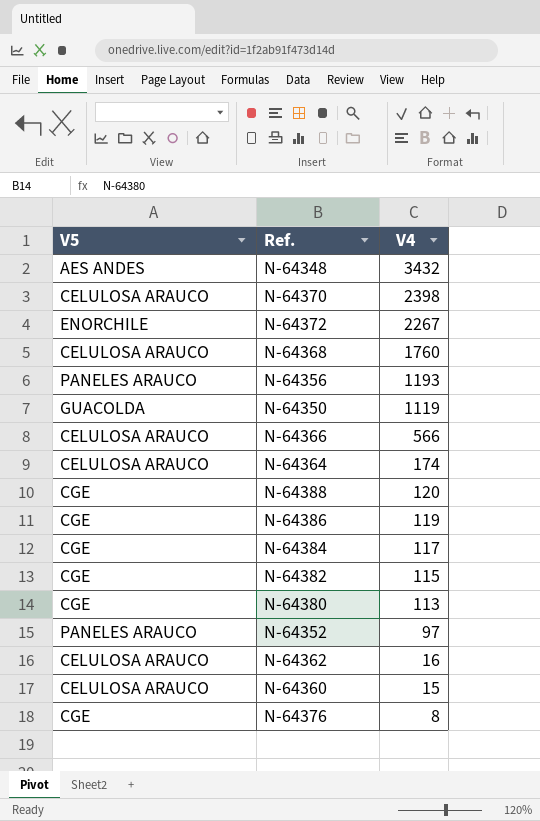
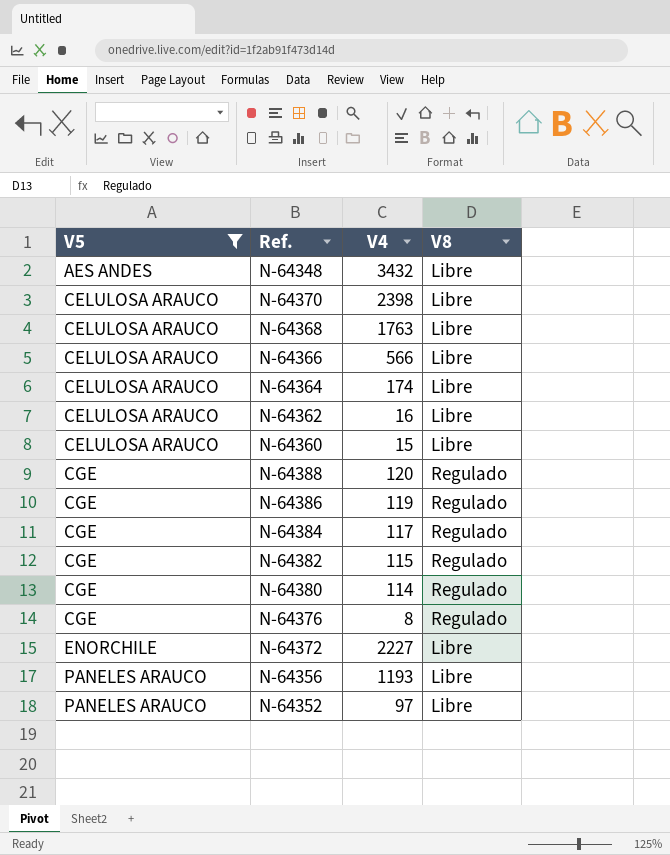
filter: none -> V5 != GUACOLDA
row order: V4 descending -> V5 ascending
column V8 | position: none -> 4
N-64368 | V4: 1760 -> 1763
N-64380 | V4: 113 -> 114
N-64372 | V4: 2267 -> 2227

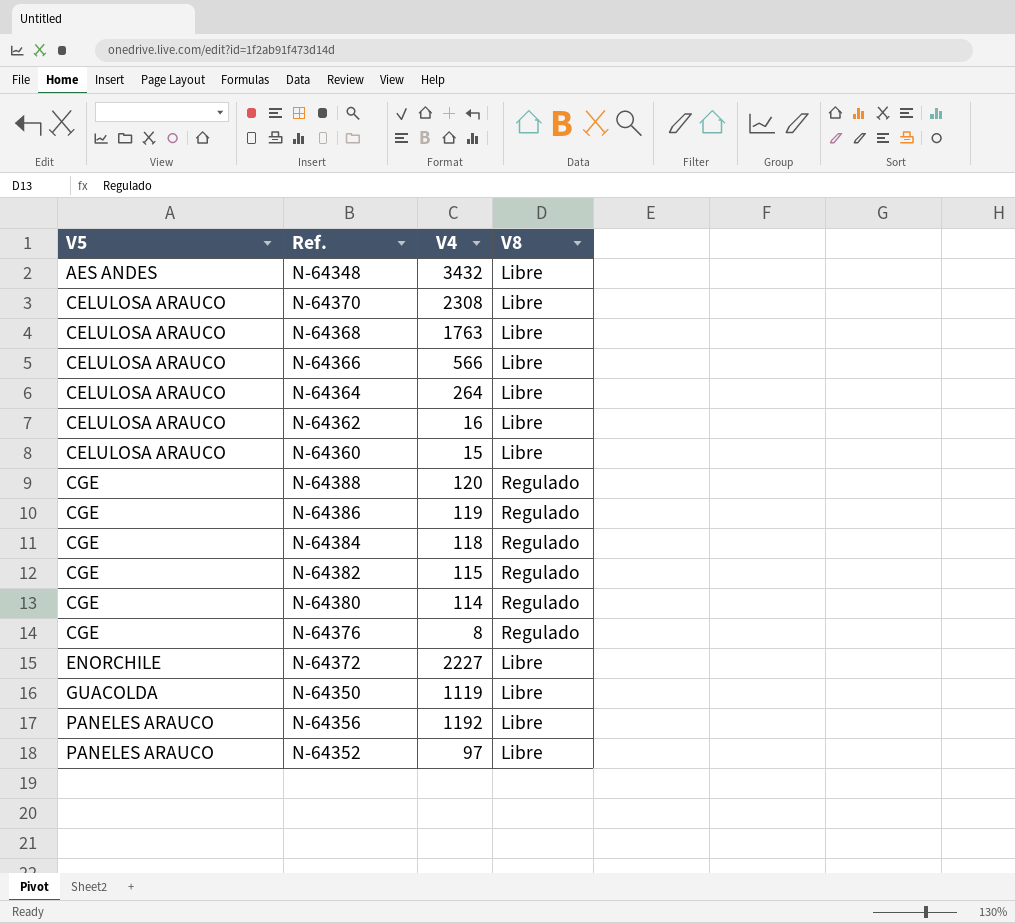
filter: V5 != GUACOLDA -> none
N-64370 | V4: 2398 -> 2308
N-64364 | V4: 174 -> 264
N-64384 | V4: 117 -> 118
N-64356 | V4: 1193 -> 1192

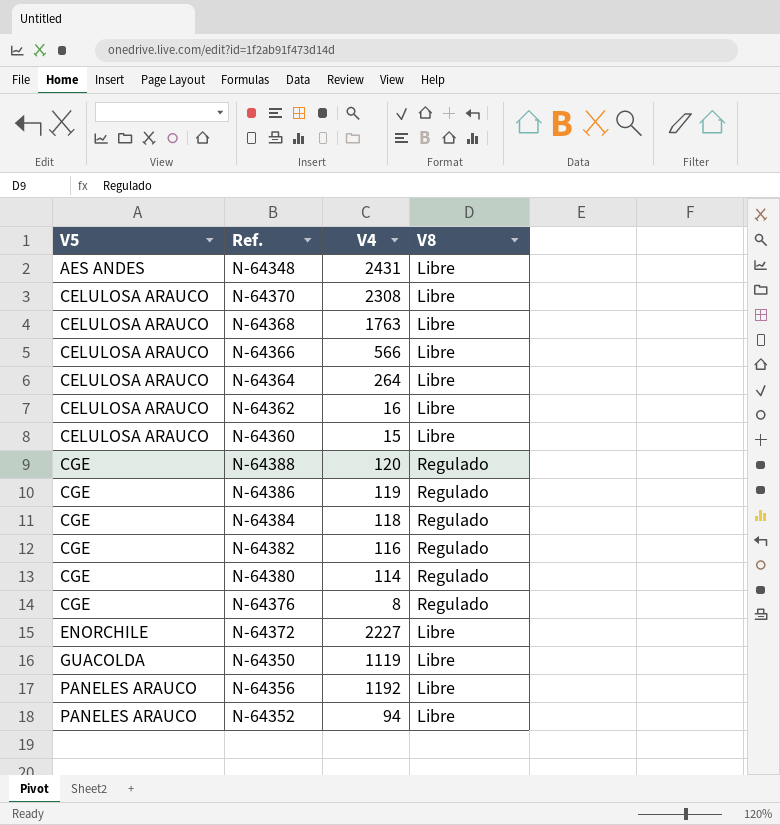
N-64348 | V4: 3432 -> 2431
N-64382 | V4: 115 -> 116
N-64352 | V4: 97 -> 94

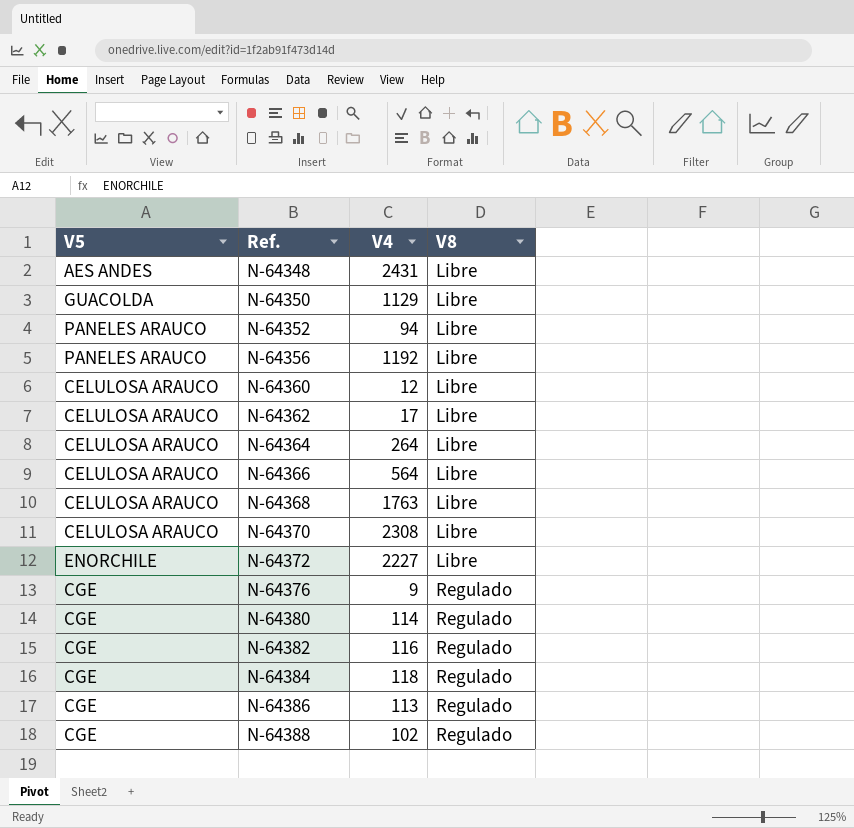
row order: V5 ascending -> Ref. ascending
N-64350 | V4: 1119 -> 1129
N-64360 | V4: 15 -> 12
N-64362 | V4: 16 -> 17
N-64366 | V4: 566 -> 564
N-64376 | V4: 8 -> 9
N-64386 | V4: 119 -> 113
N-64388 | V4: 120 -> 102

